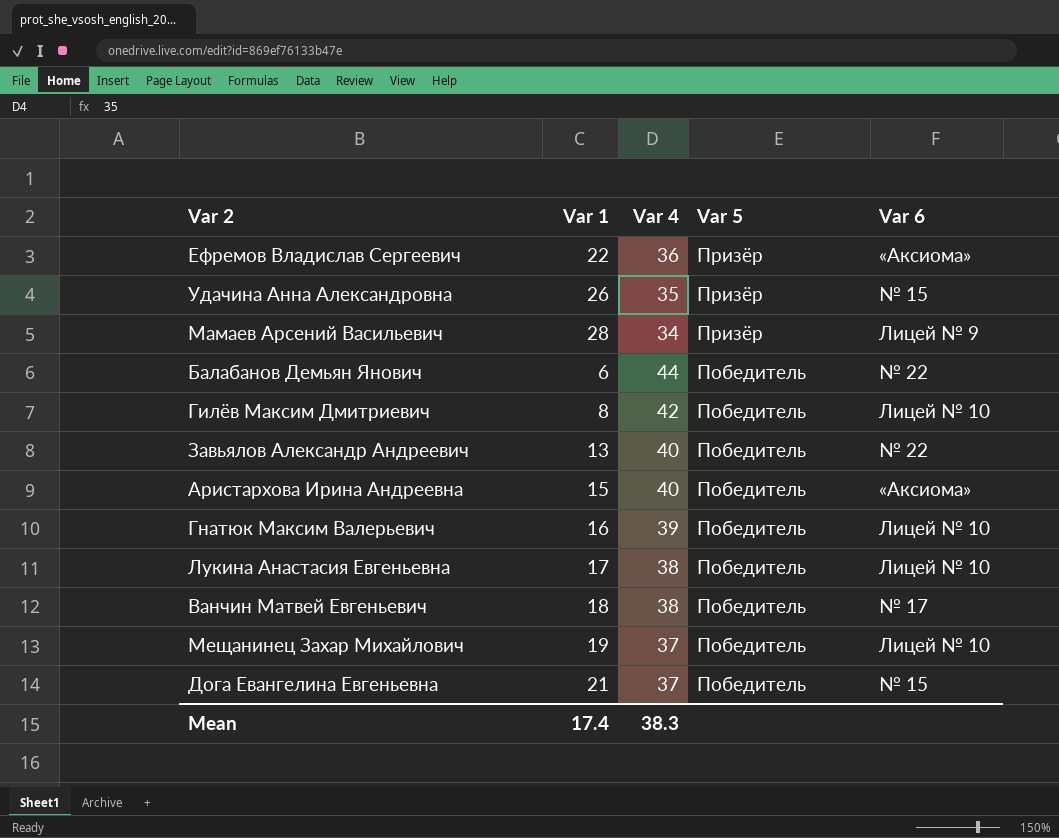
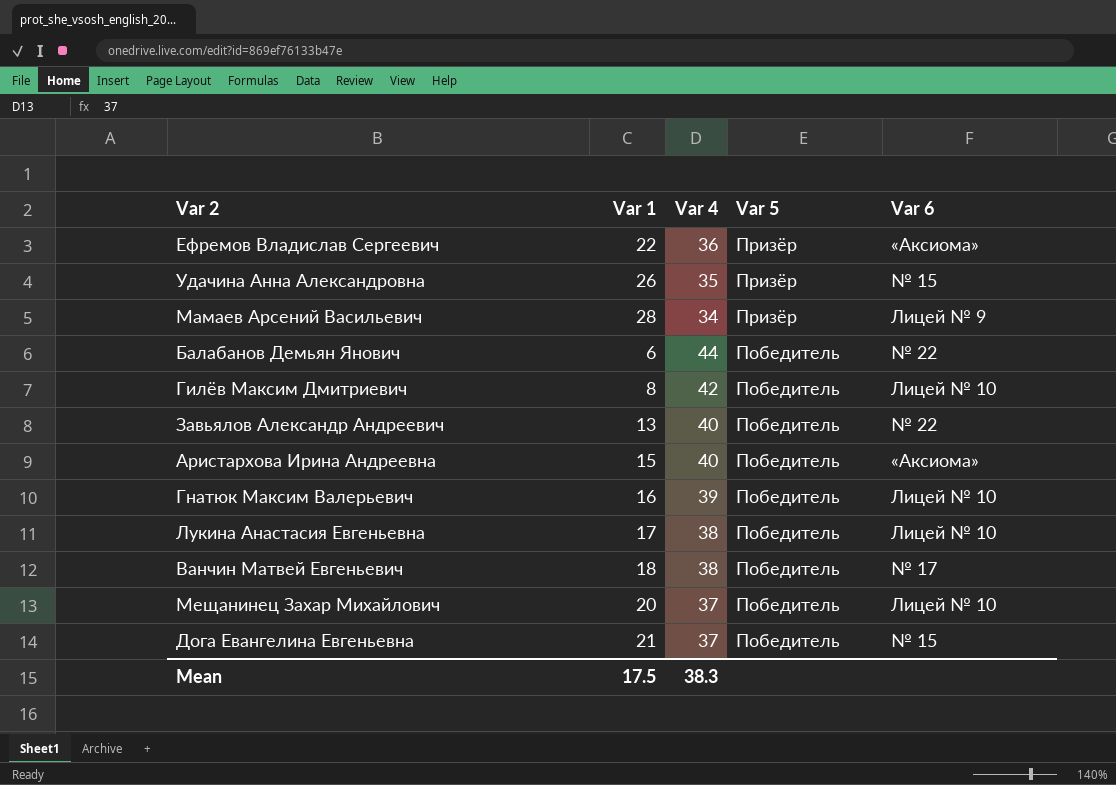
Мещанинец Захар Михайлович | Var 1: 19 -> 20
Mean | Var 1: 17.4 -> 17.5

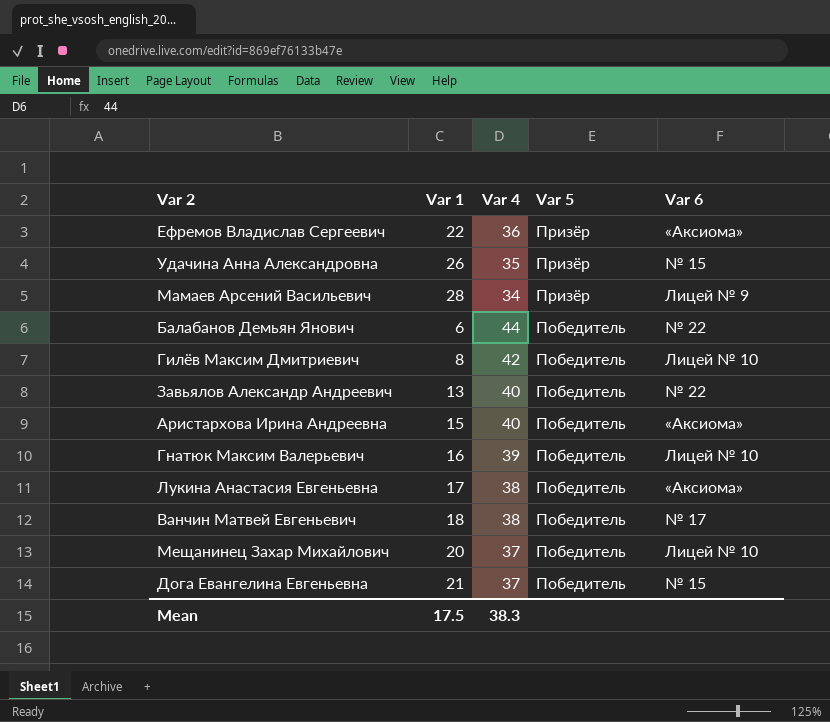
Лукина Анастасия Евгеньевна | Var 6: Лицей № 10 -> «Аксиома»

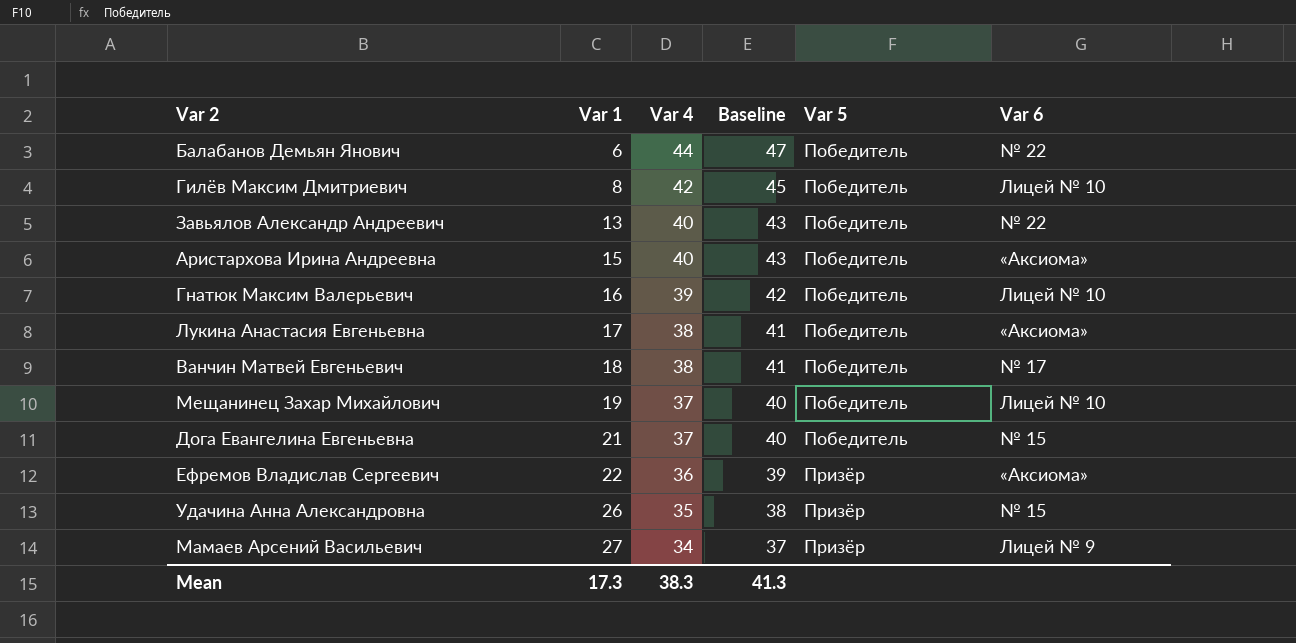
row order: Var 5 descending -> Var 1 ascending
column Baseline | formula: none -> [Var 4] + 3
Мещанинец Захар Михайлович | Var 1: 20 -> 19
Мамаев Арсений Васильевич | Var 1: 28 -> 27
Mean | Var 1: 17.5 -> 17.3

